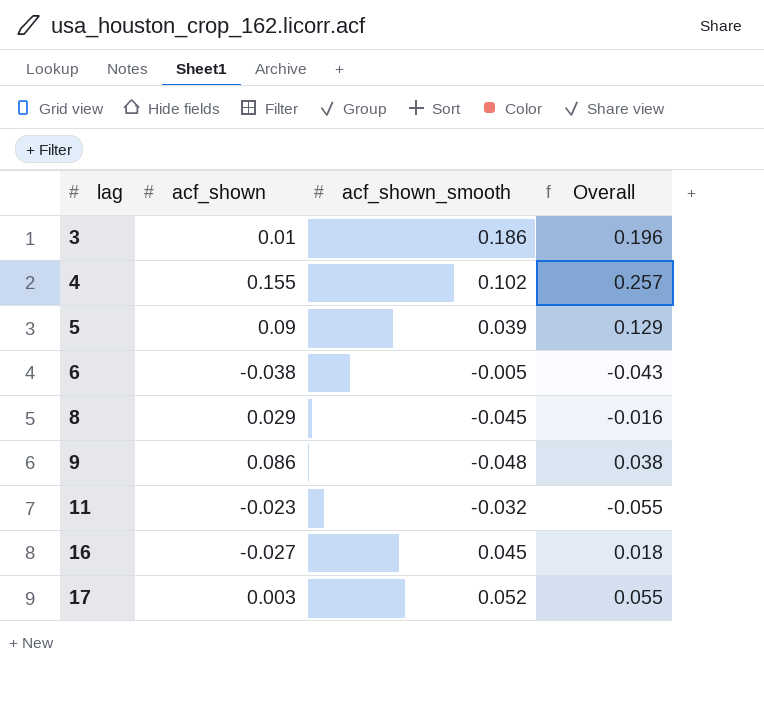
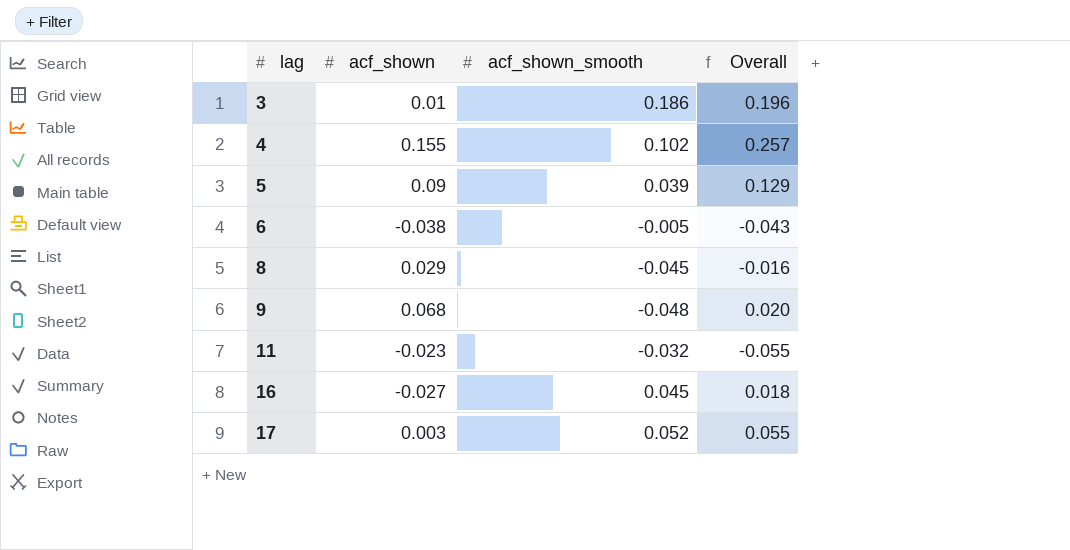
9 | acf_shown: 0.086 -> 0.068
9 | Overall: 0.038 -> 0.020

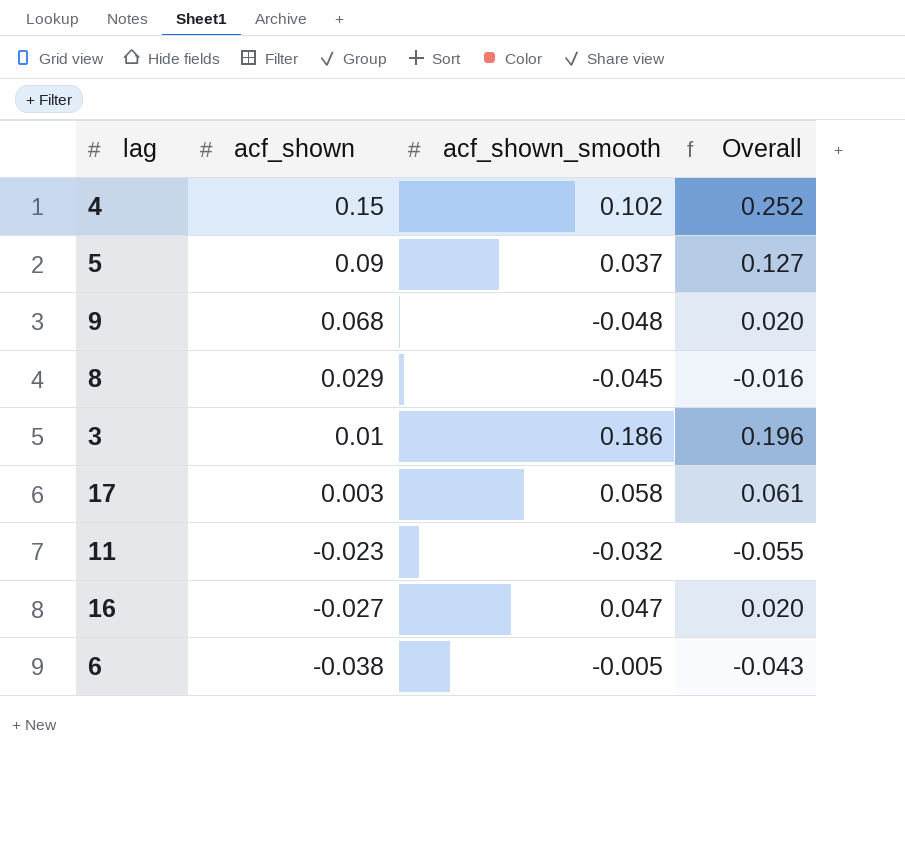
row order: lag ascending -> acf_shown descending
4 | acf_shown: 0.155 -> 0.15
4 | Overall: 0.257 -> 0.252
5 | acf_shown_smooth: 0.039 -> 0.037
5 | Overall: 0.129 -> 0.127
17 | acf_shown_smooth: 0.052 -> 0.058
17 | Overall: 0.055 -> 0.061
16 | acf_shown_smooth: 0.045 -> 0.047
16 | Overall: 0.018 -> 0.020

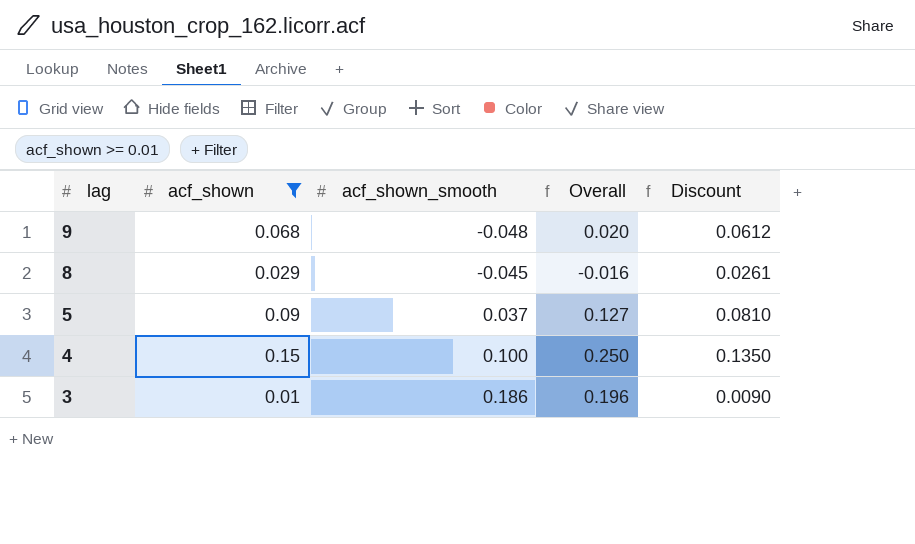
filter: none -> acf_shown >= 0.01
row order: acf_shown descending -> lag descending
column Discount | formula: none -> [acf_shown] * 0.9
4 | acf_shown_smooth: 0.102 -> 0.100
4 | Overall: 0.252 -> 0.250

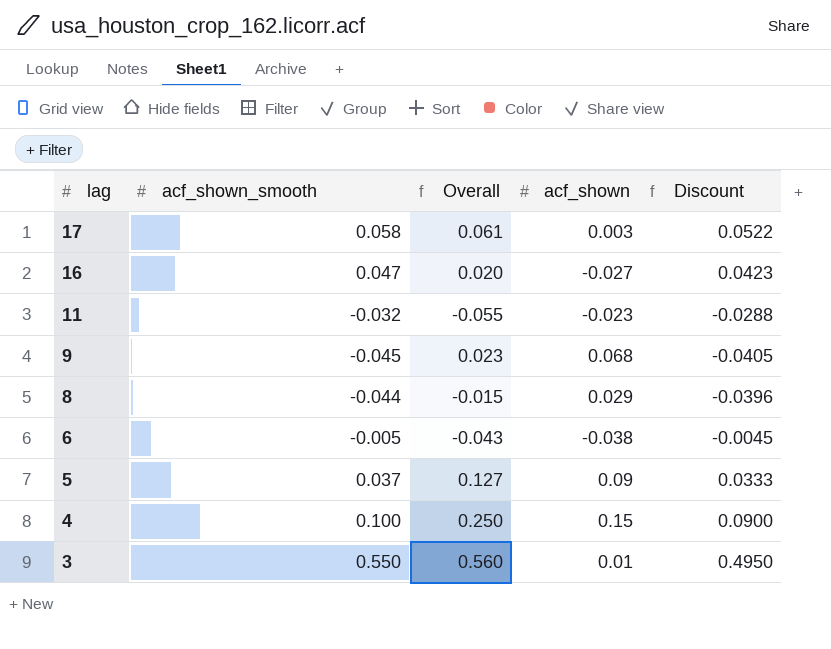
filter: acf_shown >= 0.01 -> none
column acf_shown | position: 2 -> 4
column Discount | formula: [acf_shown] * 0.9 -> [acf_shown_smooth] * 0.9
9 | acf_shown_smooth: -0.048 -> -0.045
9 | Overall: 0.020 -> 0.023
8 | acf_shown_smooth: -0.045 -> -0.044
8 | Overall: -0.016 -> -0.015
3 | acf_shown_smooth: 0.186 -> 0.550
3 | Overall: 0.196 -> 0.560

